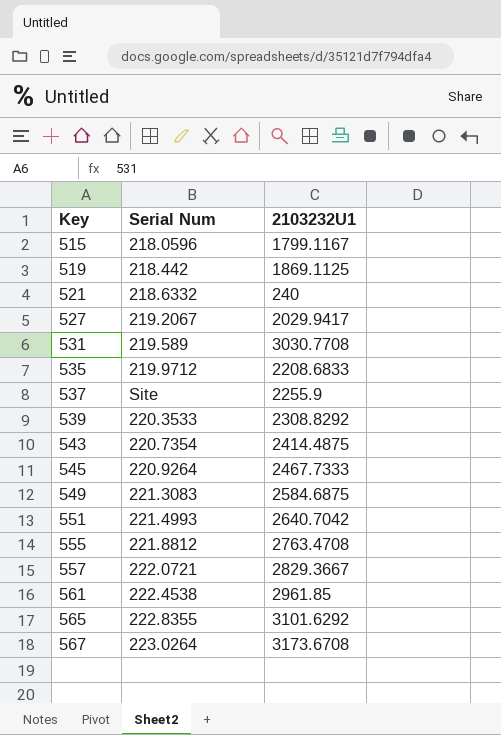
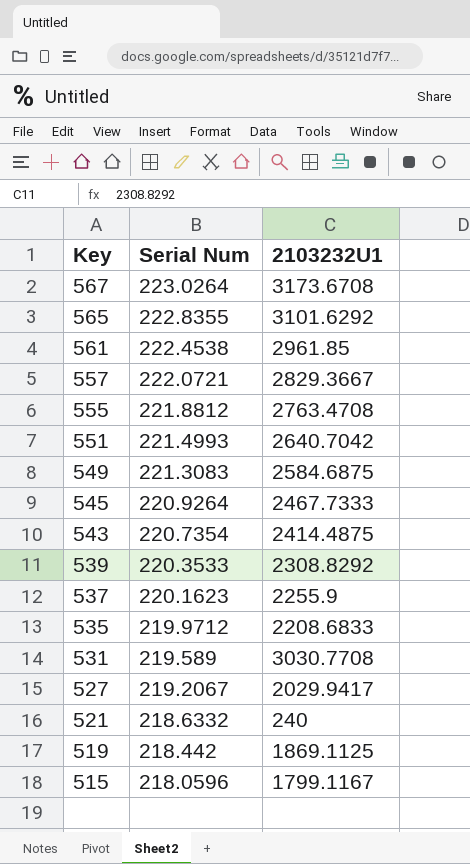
row order: Key ascending -> Key descending
537 | Serial Num: Site -> 220.1623

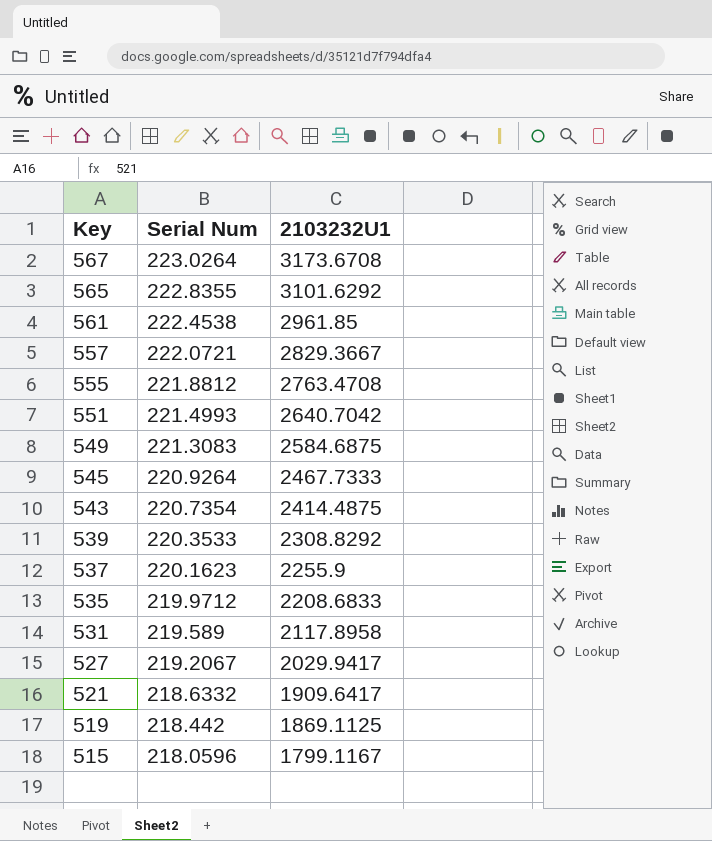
531 | 2103232U1: 3030.7708 -> 2117.8958
521 | 2103232U1: 240 -> 1909.6417

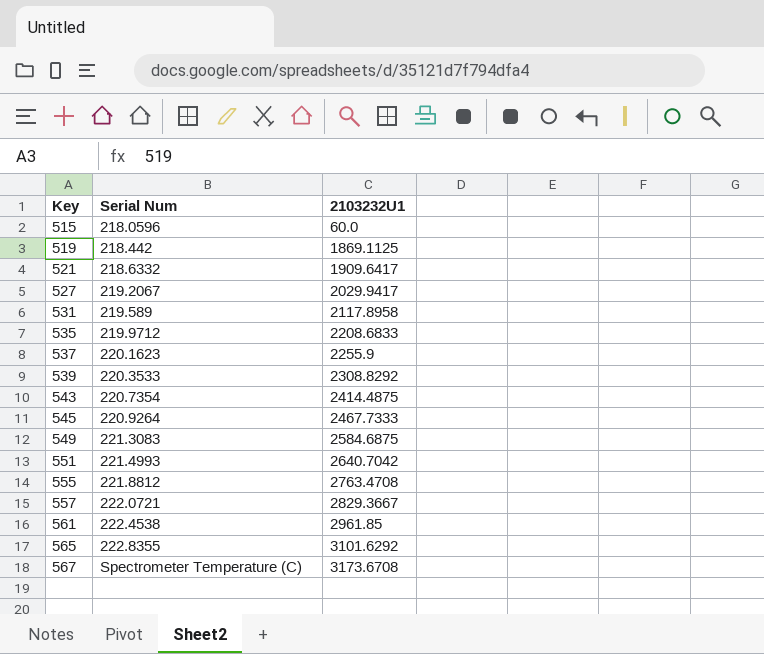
row order: Key descending -> Key ascending
515 | 2103232U1: 1799.1167 -> 60.0
567 | Serial Num: 223.0264 -> Spectrometer Temperature (C)

